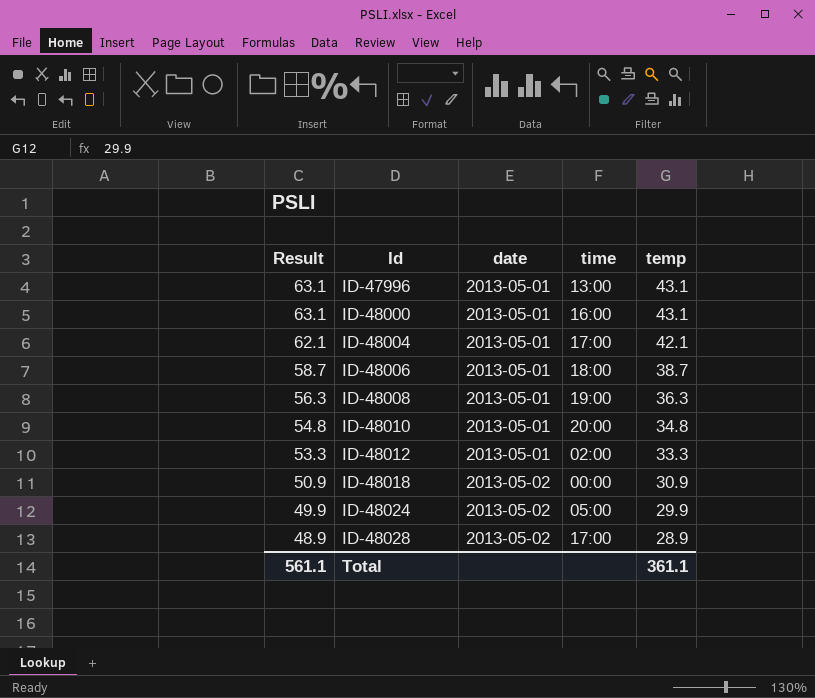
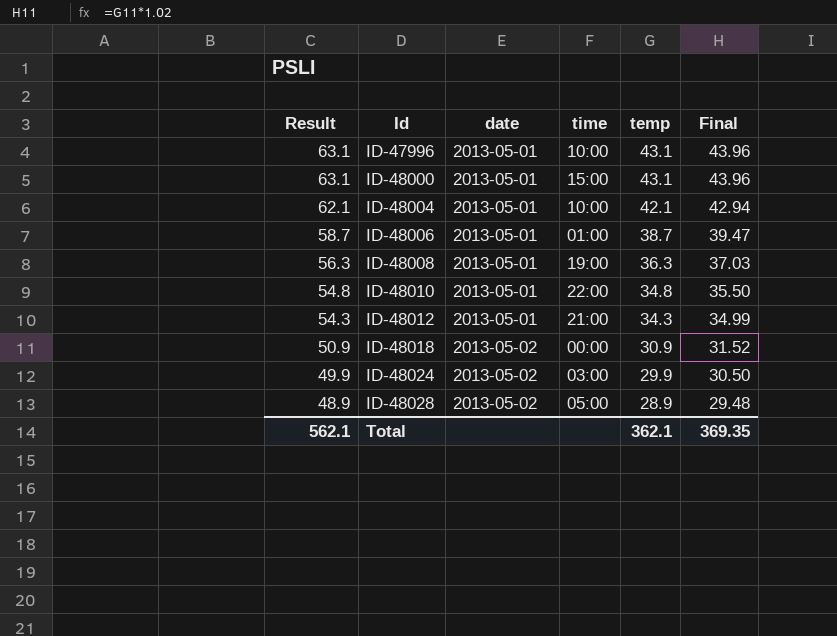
column Final | formula: none -> [temp] * 1.02
ID-47996 | time: 13:00 -> 10:00
ID-48000 | time: 16:00 -> 15:00
ID-48004 | time: 17:00 -> 10:00
ID-48006 | time: 18:00 -> 01:00
ID-48010 | time: 20:00 -> 22:00
ID-48012 | Result: 53.3 -> 54.3
ID-48012 | time: 02:00 -> 21:00
ID-48012 | temp: 33.3 -> 34.3
ID-48024 | time: 05:00 -> 03:00
ID-48028 | time: 17:00 -> 05:00
Total | Result: 561.1 -> 562.1
Total | temp: 361.1 -> 362.1

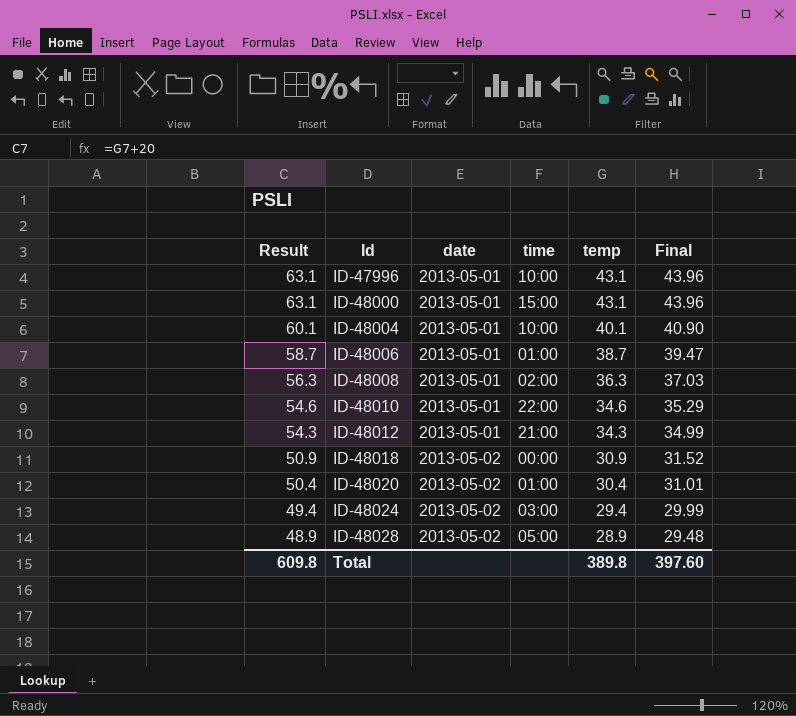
ID-48004 | Result: 62.1 -> 60.1
ID-48004 | temp: 42.1 -> 40.1
ID-48004 | Final: 42.94 -> 40.90
ID-48008 | time: 19:00 -> 02:00
ID-48010 | Result: 54.8 -> 54.6
ID-48010 | temp: 34.8 -> 34.6
ID-48010 | Final: 35.50 -> 35.29
row ID-48020: none -> 50.4 | 2013-05-02 | 01:00 | 30.4 | 31.01
ID-48024 | Result: 49.9 -> 49.4
ID-48024 | temp: 29.9 -> 29.4
ID-48024 | Final: 30.50 -> 29.99
Total | Result: 562.1 -> 609.8
Total | temp: 362.1 -> 389.8
Total | Final: 369.35 -> 397.60

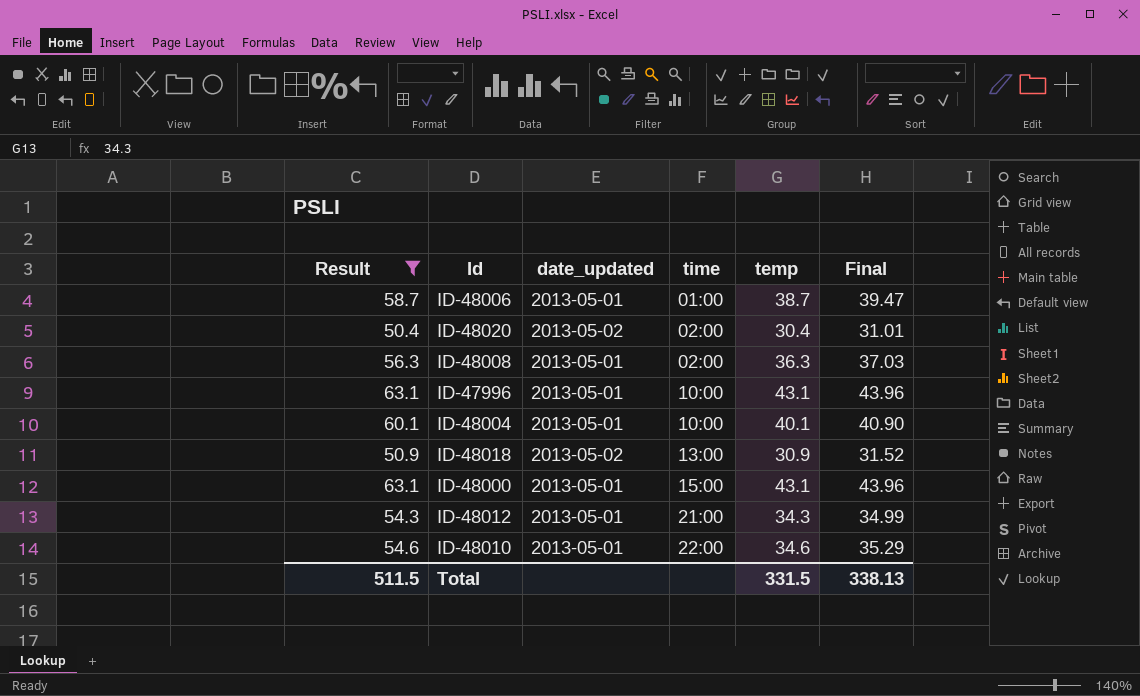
filter: none -> Result >= 50.4
row order: Result descending -> time ascending
column name: date -> date_updated
ID-48020 | time: 01:00 -> 02:00
ID-48018 | time: 00:00 -> 13:00
Total | Result: 609.8 -> 511.5
Total | temp: 389.8 -> 331.5
Total | Final: 397.60 -> 338.13

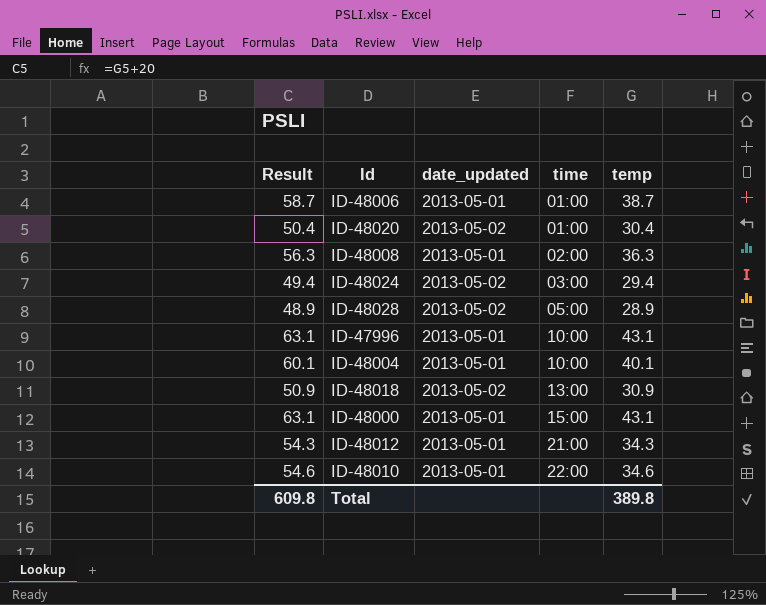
filter: Result >= 50.4 -> none
column Final | formula: [temp] * 1.02 -> none
ID-48020 | time: 02:00 -> 01:00
Total | Result: 511.5 -> 609.8
Total | temp: 331.5 -> 389.8

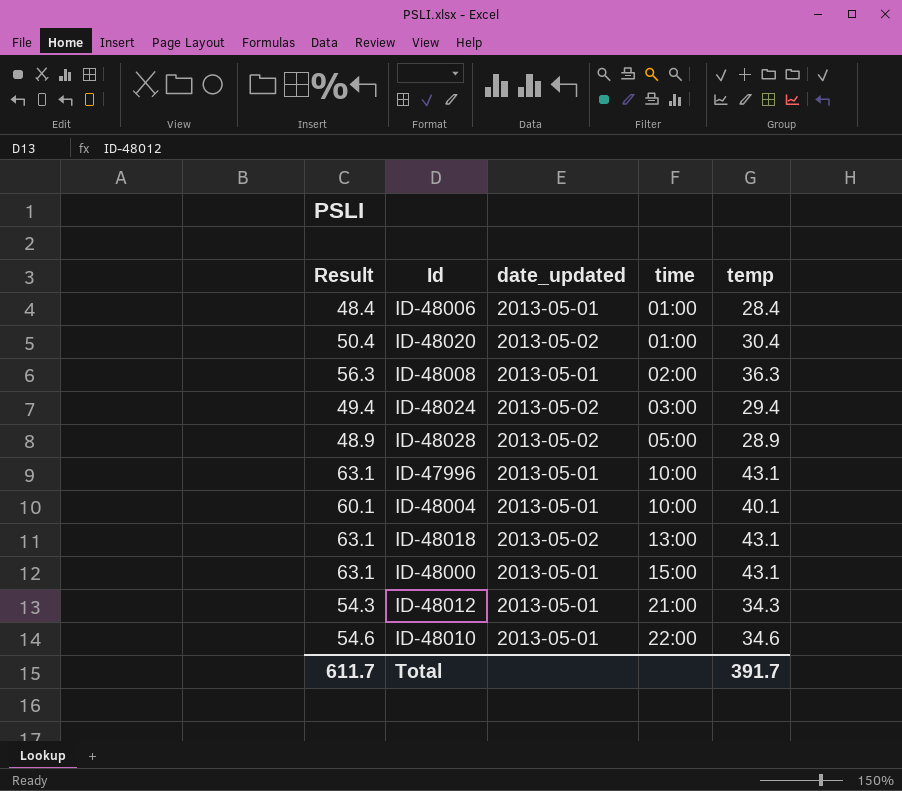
ID-48006 | Result: 58.7 -> 48.4
ID-48006 | temp: 38.7 -> 28.4
ID-48018 | Result: 50.9 -> 63.1
ID-48018 | temp: 30.9 -> 43.1
Total | Result: 609.8 -> 611.7
Total | temp: 389.8 -> 391.7

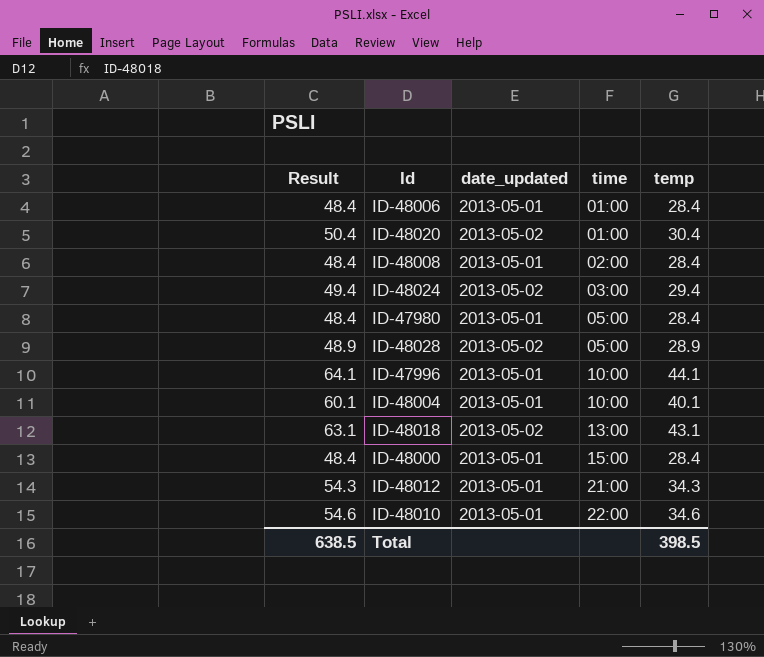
ID-48008 | Result: 56.3 -> 48.4
ID-48008 | temp: 36.3 -> 28.4
row ID-47980: none -> 48.4 | 2013-05-01 | 05:00 | 28.4
ID-47996 | Result: 63.1 -> 64.1
ID-47996 | temp: 43.1 -> 44.1
ID-48000 | Result: 63.1 -> 48.4
ID-48000 | temp: 43.1 -> 28.4
Total | Result: 611.7 -> 638.5
Total | temp: 391.7 -> 398.5

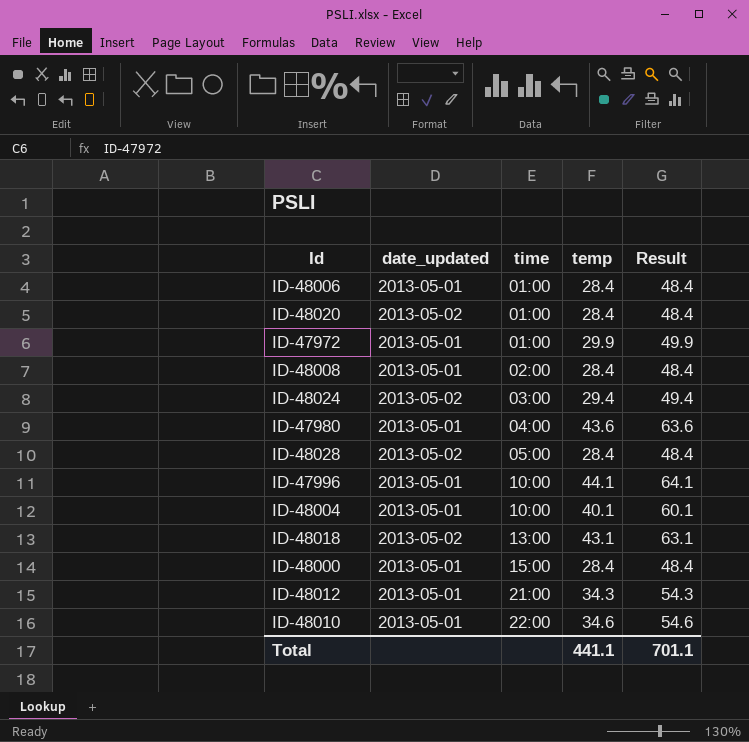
column Result | position: 1 -> 5
ID-48020 | temp: 30.4 -> 28.4
ID-48020 | Result: 50.4 -> 48.4
row ID-47972: none -> 2013-05-01 | 01:00 | 29.9 | 49.9
ID-47980 | time: 05:00 -> 04:00
ID-47980 | temp: 28.4 -> 43.6
ID-47980 | Result: 48.4 -> 63.6
ID-48028 | temp: 28.9 -> 28.4
ID-48028 | Result: 48.9 -> 48.4
Total | temp: 398.5 -> 441.1
Total | Result: 638.5 -> 701.1

